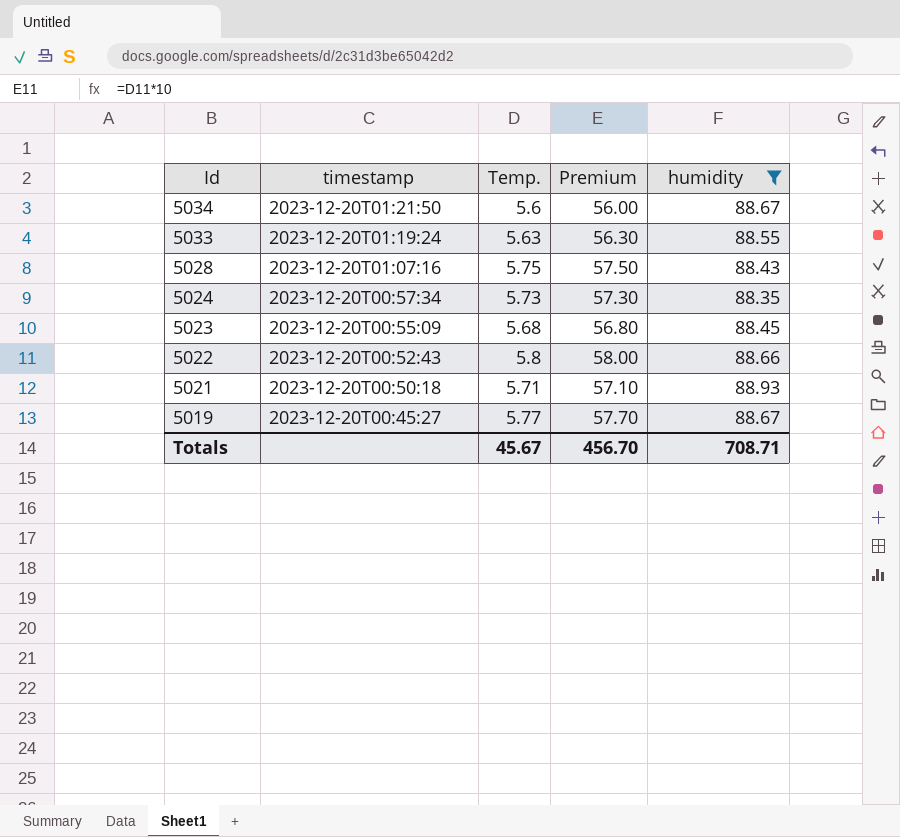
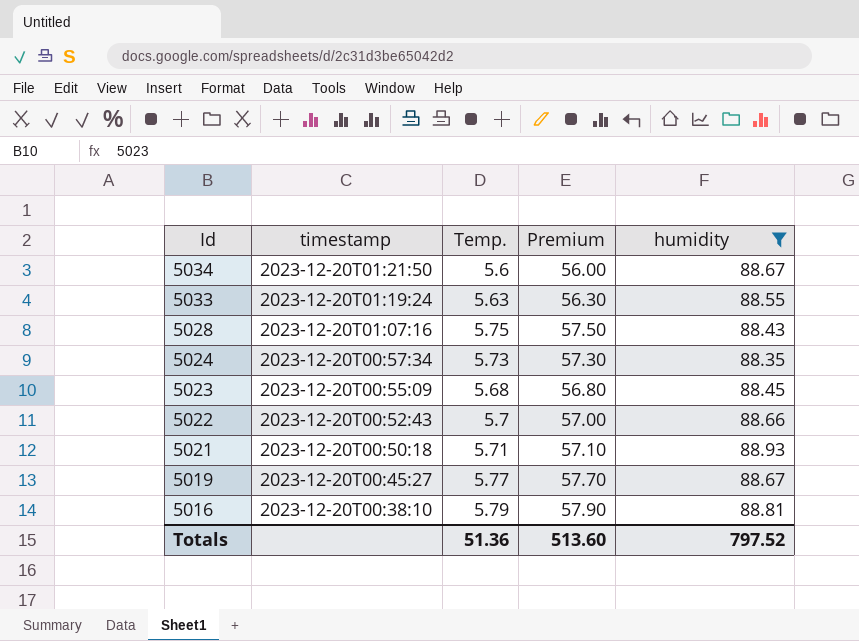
5022 | Temp.: 5.8 -> 5.7
5022 | Premium: 58.00 -> 57.00
row 5016: none -> 2023-12-20T00:38:10 | 5.79 | 57.90 | 88.81
Totals | Temp.: 45.67 -> 51.36
Totals | Premium: 456.70 -> 513.60
Totals | humidity: 708.71 -> 797.52

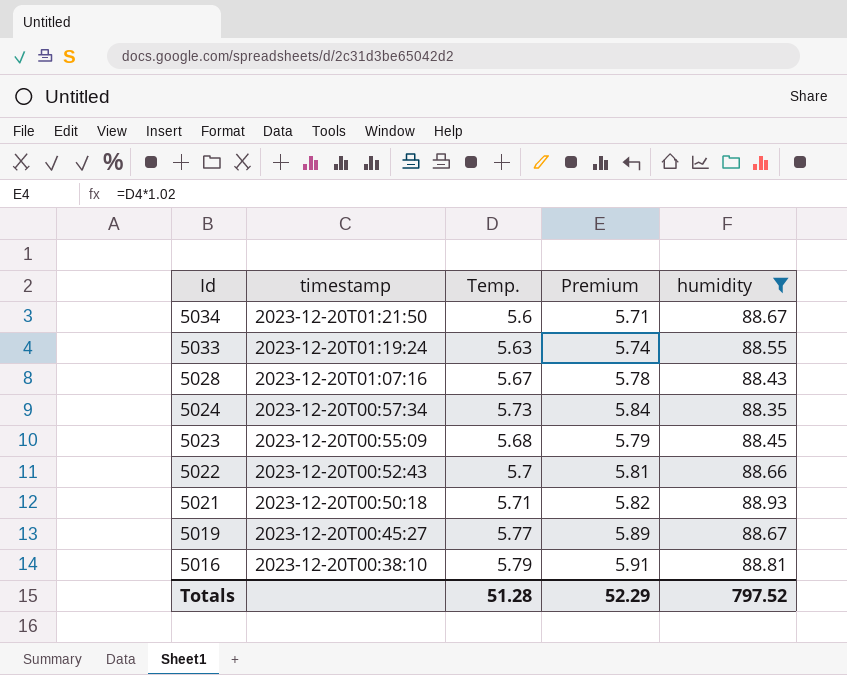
column Premium | formula: [Temp.] * 10 -> [Temp.] * 1.02
5028 | Temp.: 5.75 -> 5.67
Totals | Temp.: 51.36 -> 51.28
Totals | Premium: 513.60 -> 52.29

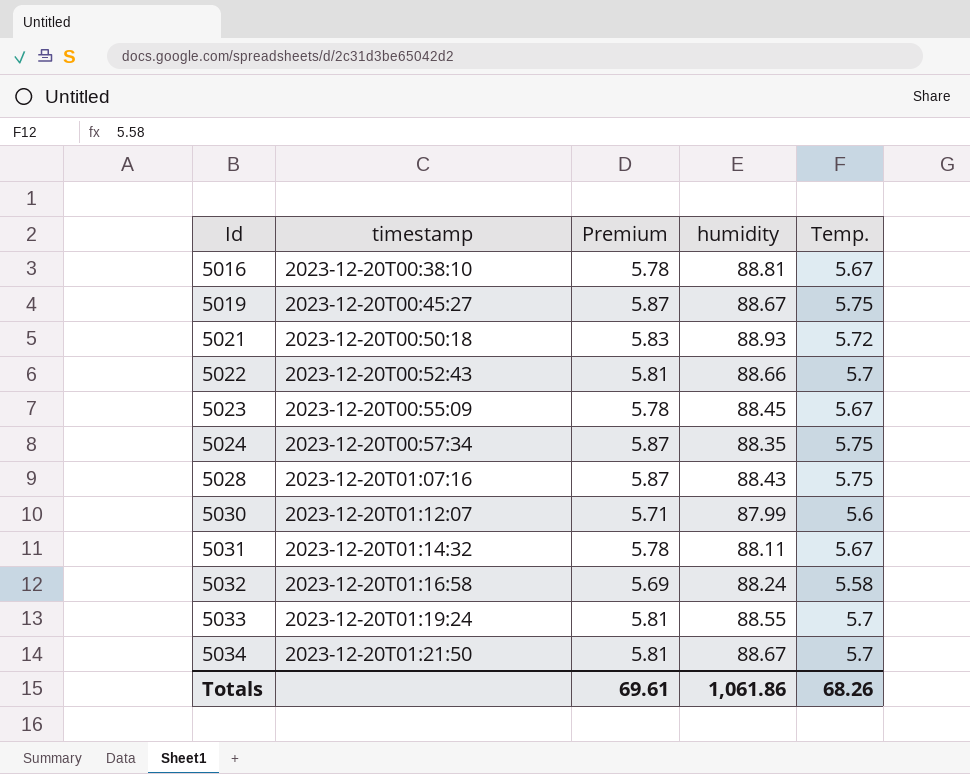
filter: humidity >= 88.35 -> none
row order: Id descending -> Id ascending
column Temp. | position: 3 -> 5
5016 | Premium: 5.91 -> 5.78
5016 | Temp.: 5.79 -> 5.67
5019 | Premium: 5.89 -> 5.87
5019 | Temp.: 5.77 -> 5.75
5021 | Premium: 5.82 -> 5.83
5021 | Temp.: 5.71 -> 5.72
5023 | Premium: 5.79 -> 5.78
5023 | Temp.: 5.68 -> 5.67
5024 | Premium: 5.84 -> 5.87
5024 | Temp.: 5.73 -> 5.75
5028 | Premium: 5.78 -> 5.87
5028 | Temp.: 5.67 -> 5.75
5033 | Premium: 5.74 -> 5.81
5033 | Temp.: 5.63 -> 5.7
5034 | Premium: 5.71 -> 5.81
5034 | Temp.: 5.6 -> 5.7
Totals | Premium: 52.29 -> 69.61
Totals | humidity: 797.52 -> 1,061.86
Totals | Temp.: 51.28 -> 68.26

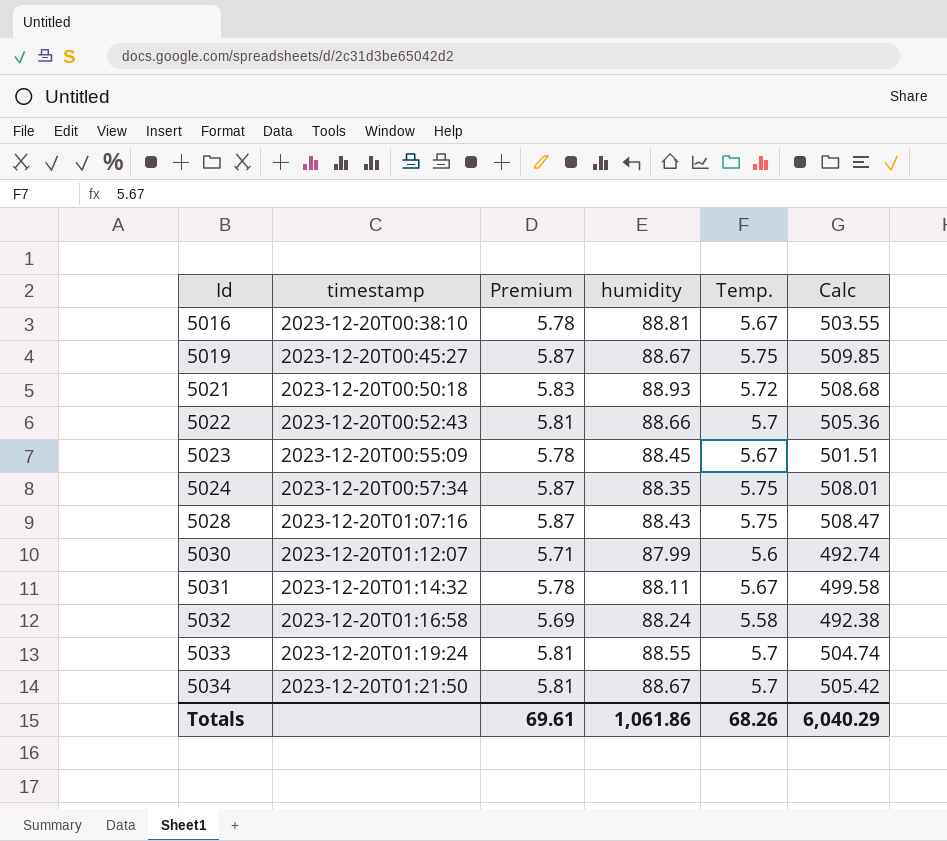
column Calc | formula: none -> [humidity] * [Temp.]

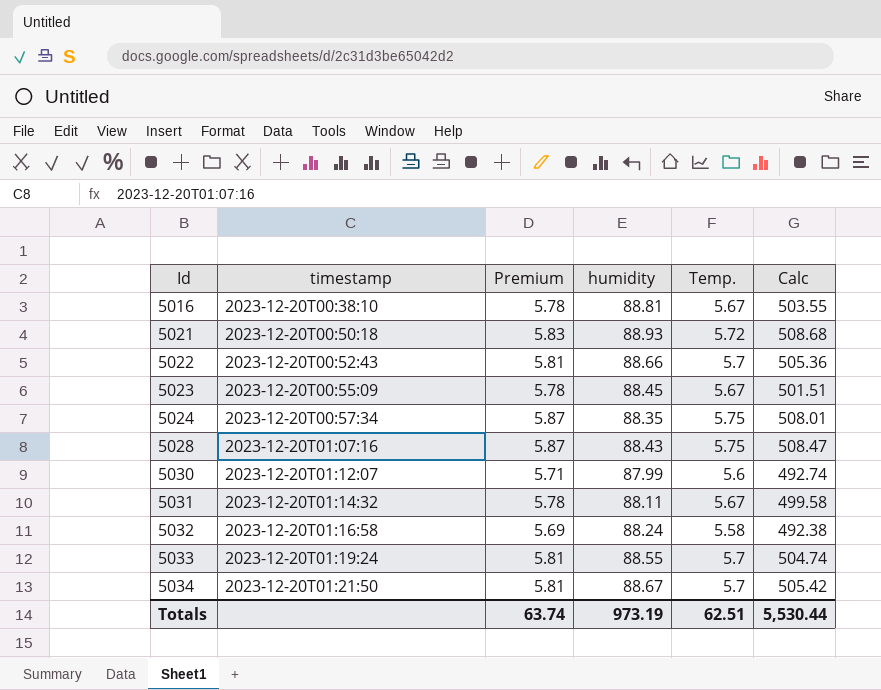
row 5019: 2023-12-20T00:45:27 | 5.87 | 88.67 | 5.75 | 509.85 -> none
Totals | Premium: 69.61 -> 63.74
Totals | humidity: 1,061.86 -> 973.19
Totals | Temp.: 68.26 -> 62.51
Totals | Calc: 6,040.29 -> 5,530.44

